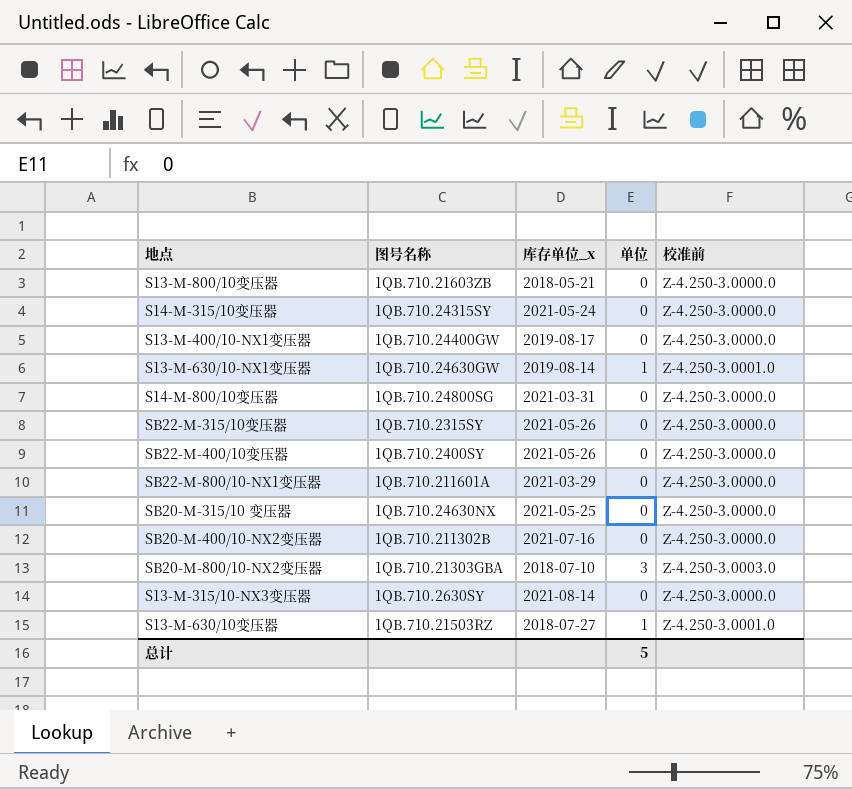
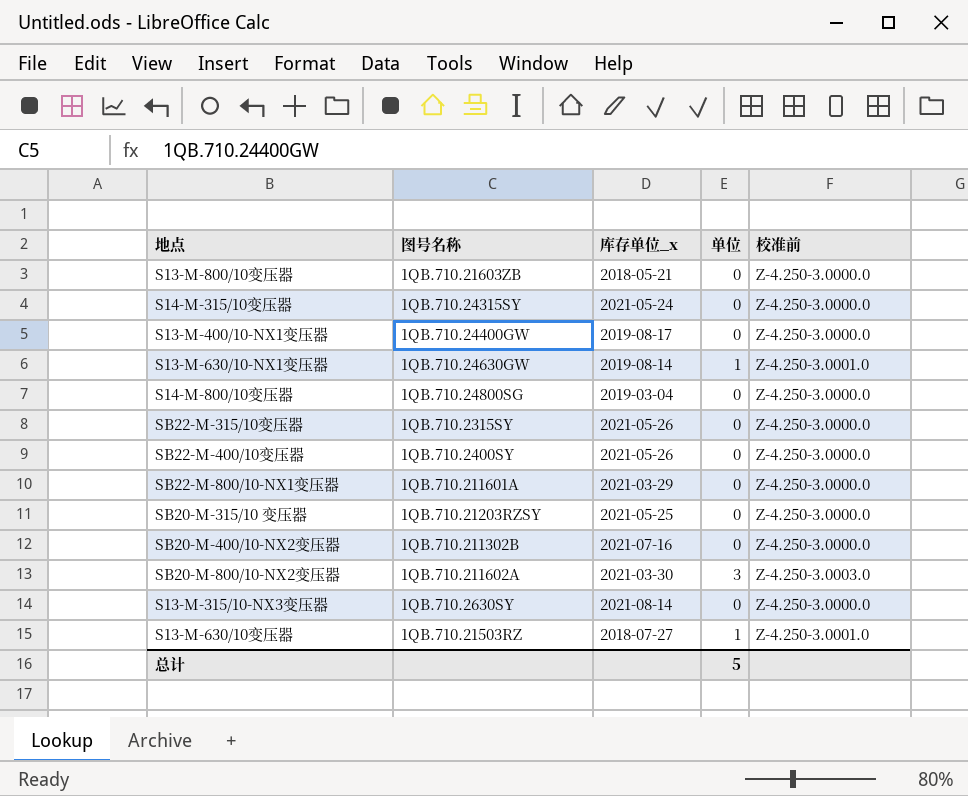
S14-M-800/10变压器 | 库存单位_x: 2021-03-31 -> 2019-03-04
SB20-M-315/10 变压器 | 图号名称: 1QB.710.24630NX -> 1QB.710.21203RZSY
SB20-M-800/10-NX2变压器 | 图号名称: 1QB.710.21303GBA -> 1QB.710.211602A
SB20-M-800/10-NX2变压器 | 库存单位_x: 2018-07-10 -> 2021-03-30

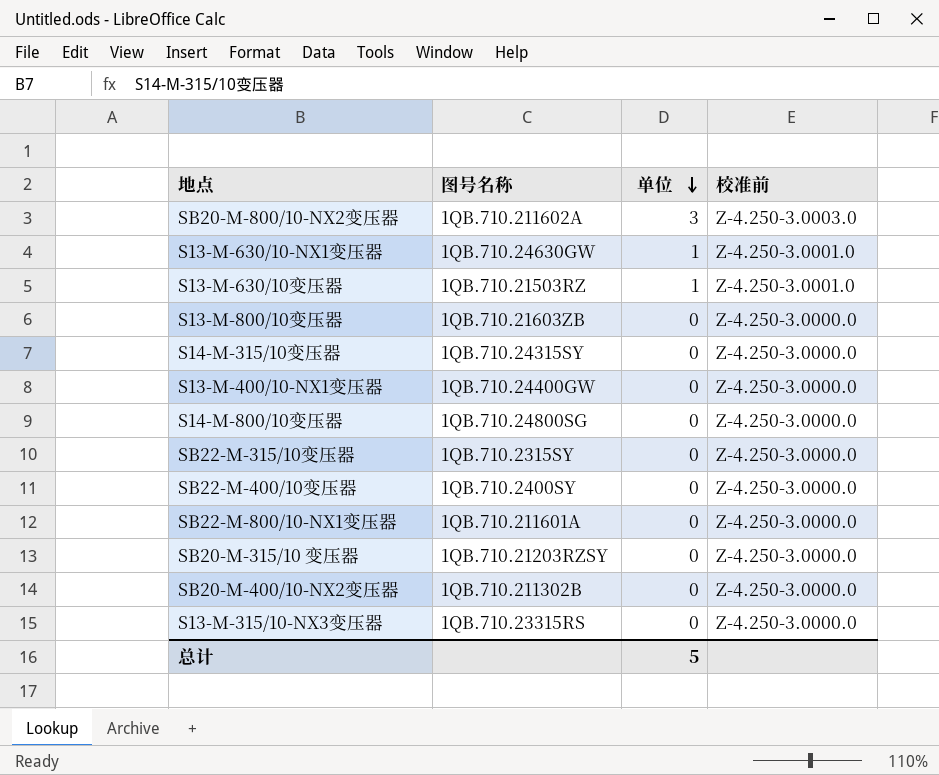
row order: none -> 单位 descending
column 库存单位_x | position: 3 -> none
S13-M-315/10-NX3变压器 | 图号名称: 1QB.710.2630SY -> 1QB.710.23315RS

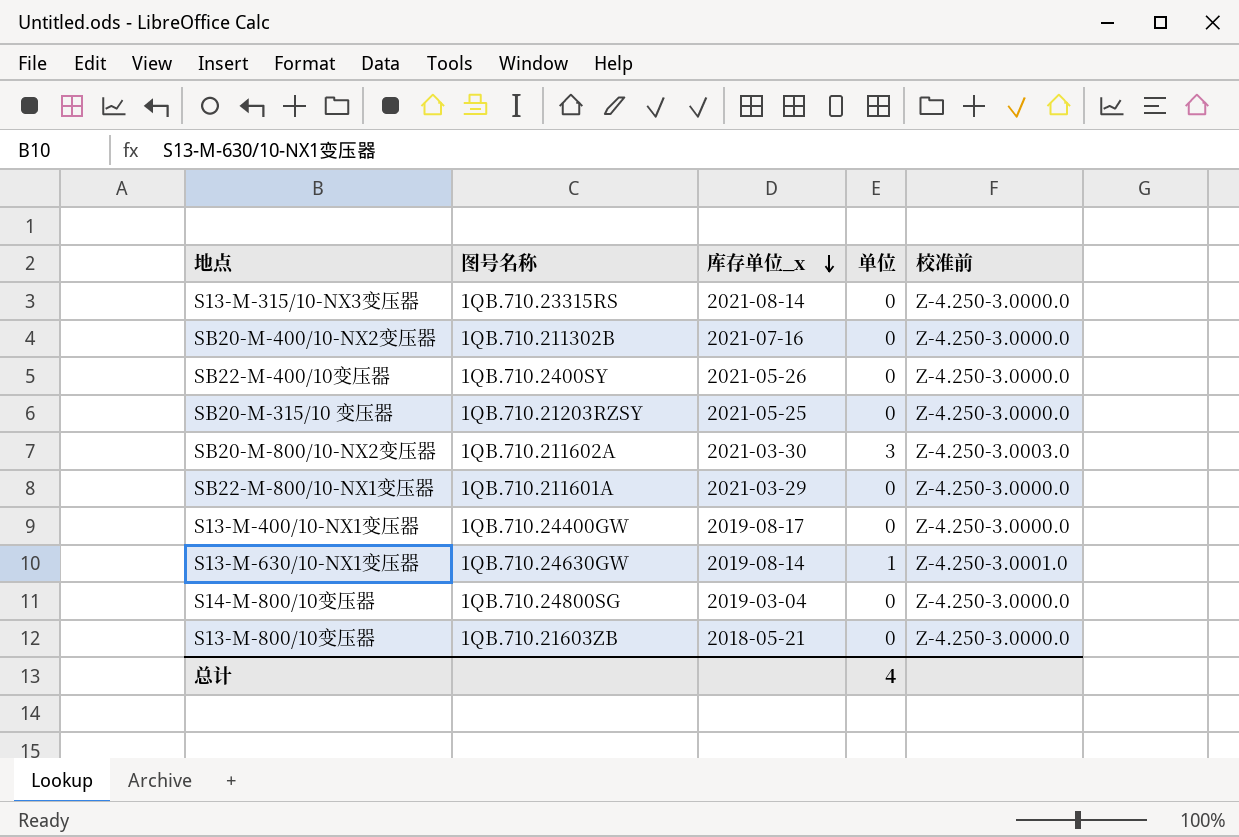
row order: 单位 descending -> 库存单位_x descending
column 库存单位_x | position: none -> 3
row S13-M-630/10变压器: 1QB.710.21503RZ | 1 | Z-4.250-3.0001.0 -> none
row S14-M-315/10变压器: 1QB.710.24315SY | 0 | Z-4.250-3.0000.0 -> none
row SB22-M-315/10变压器: 1QB.710.2315SY | 0 | Z-4.250-3.0000.0 -> none
总计 | 单位: 5 -> 4

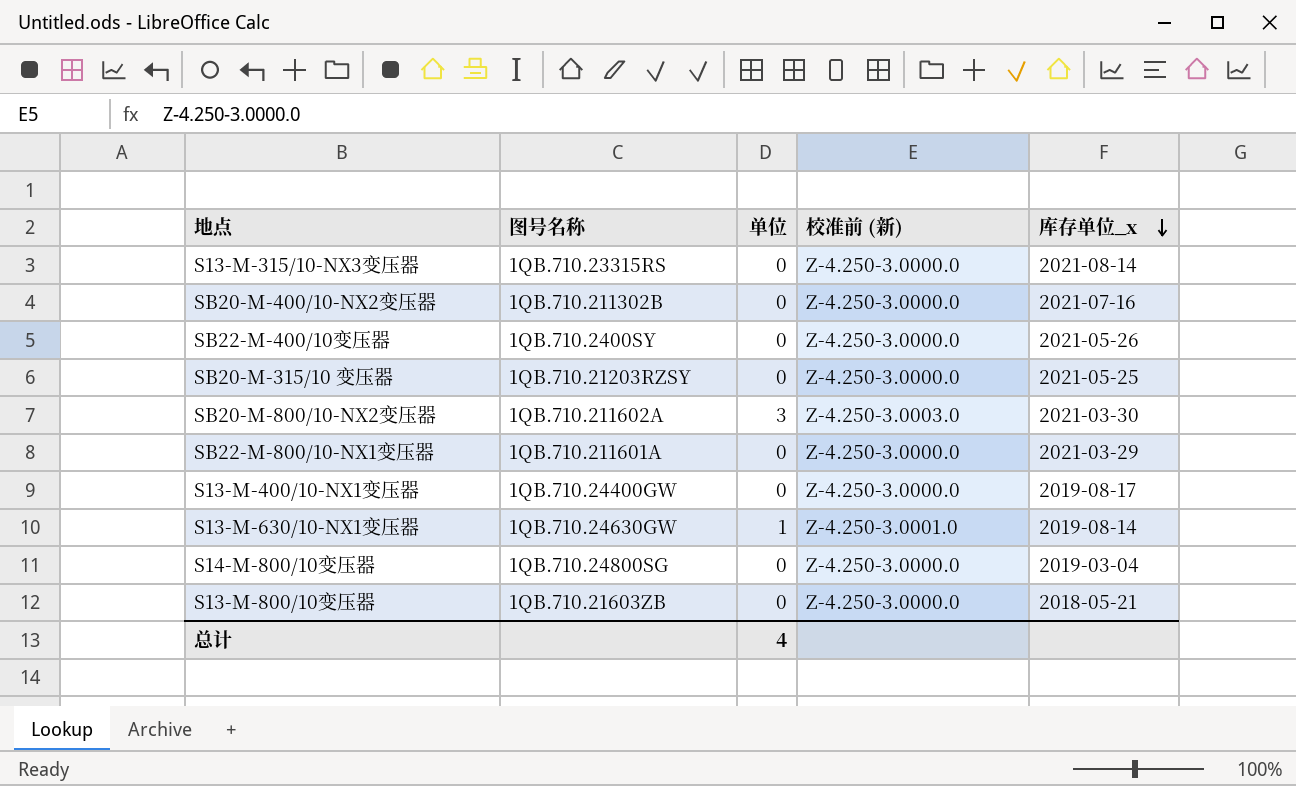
column name: 校准前 -> 校准前 (新)
column 库存单位_x | position: 3 -> 5

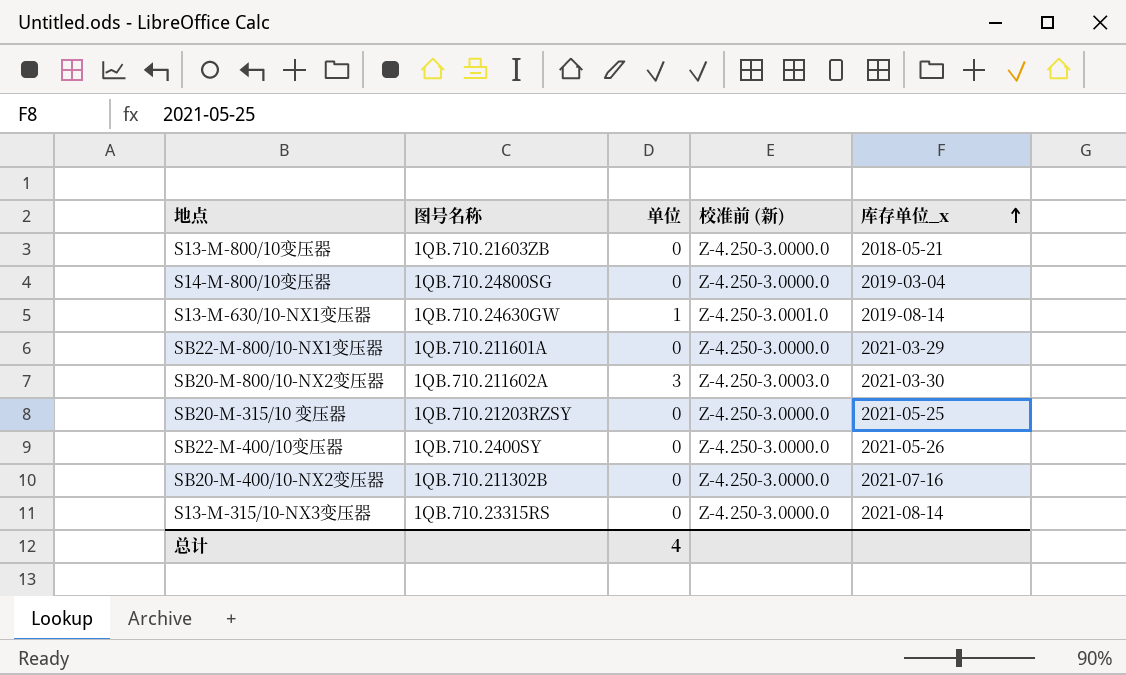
row order: 库存单位_x descending -> 库存单位_x ascending
row S13-M-400/10-NX1变压器: 1QB.710.24400GW | 0 | Z-4.250-3.0000.0 | 2019-08-17 -> none

